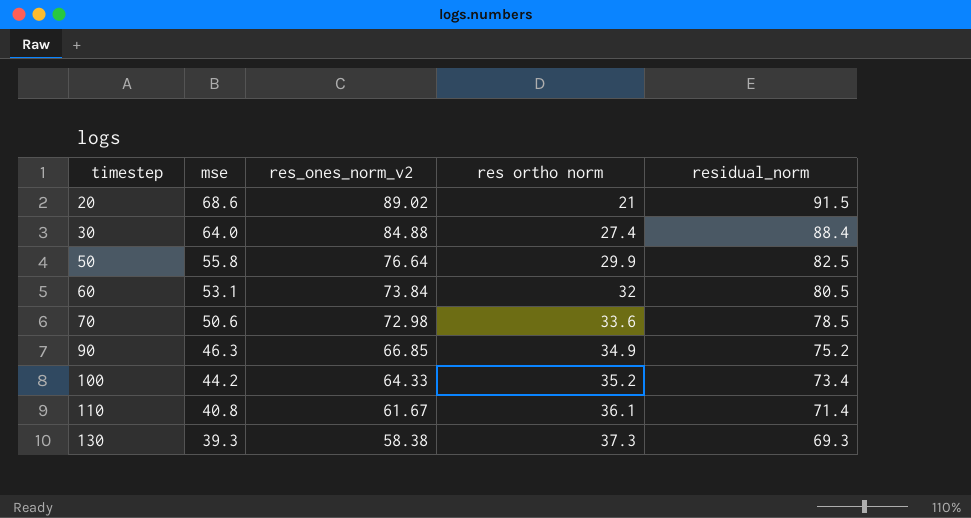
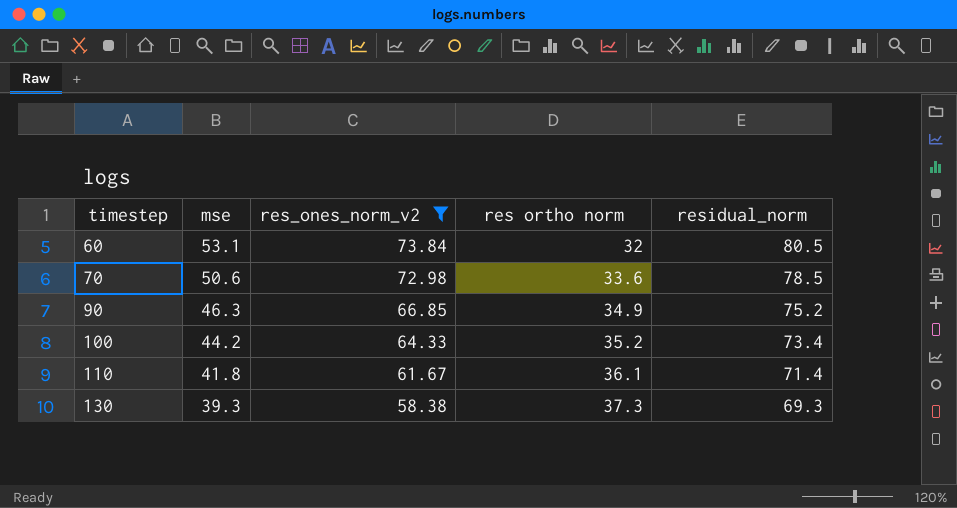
filter: none -> res_ones_norm_v2 <= 73.84
110 | mse: 40.8 -> 41.8

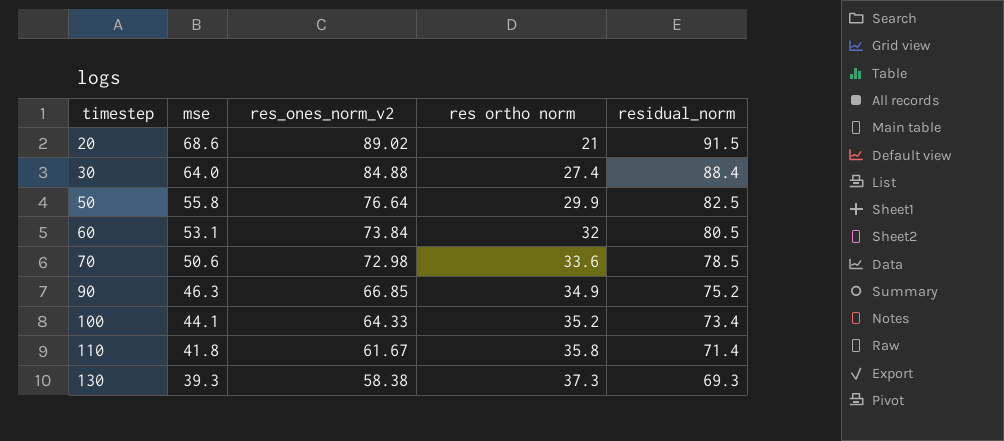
filter: res_ones_norm_v2 <= 73.84 -> none
100 | mse: 44.2 -> 44.1
110 | res ortho norm: 36.1 -> 35.8

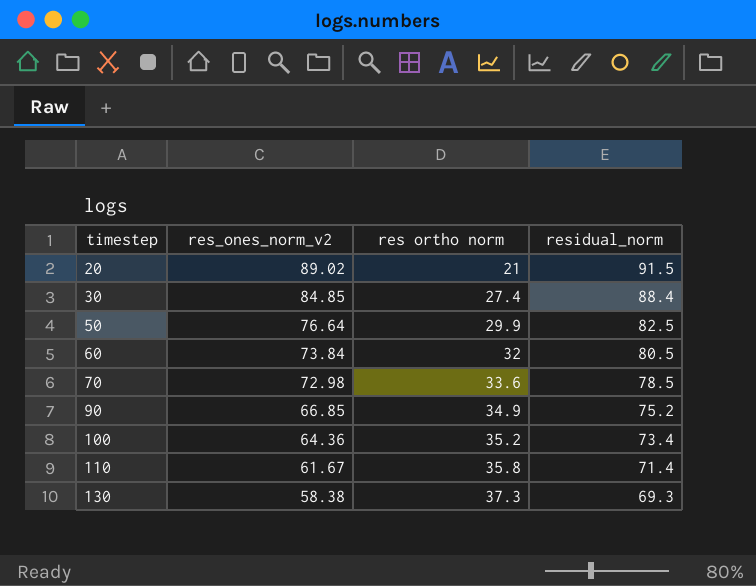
column mse | position: 2 -> none
30 | res_ones_norm_v2: 84.88 -> 84.85
100 | res_ones_norm_v2: 64.33 -> 64.36

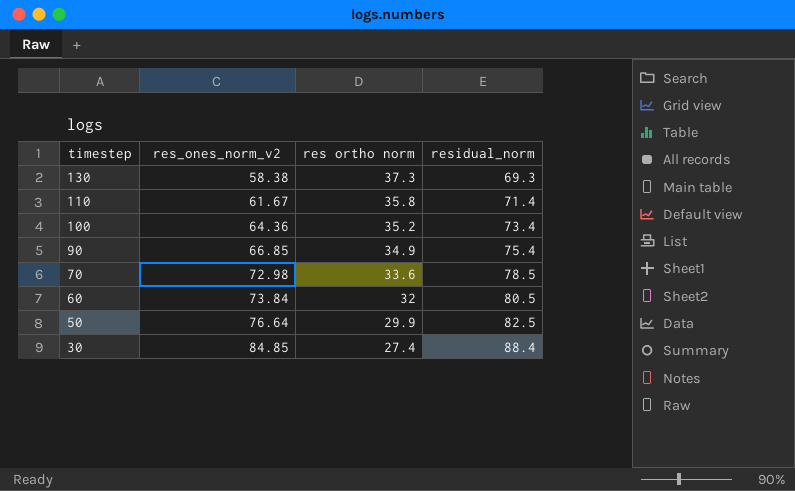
row order: timestep ascending -> timestep descending
row 20: 89.02 | 21 | 91.5 -> none
90 | residual_norm: 75.2 -> 75.4

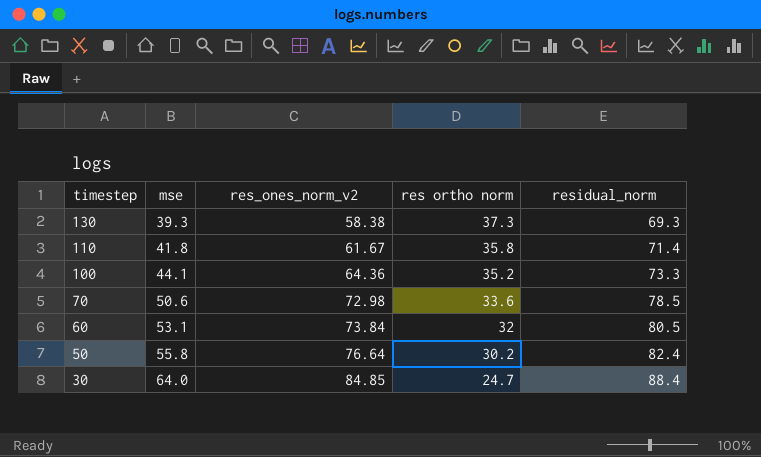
column mse | position: none -> 2
row 90: 66.85 | 34.9 | 75.4 -> none
100 | residual_norm: 73.4 -> 73.3
50 | res ortho norm: 29.9 -> 30.2
50 | residual_norm: 82.5 -> 82.4
30 | res ortho norm: 27.4 -> 24.7

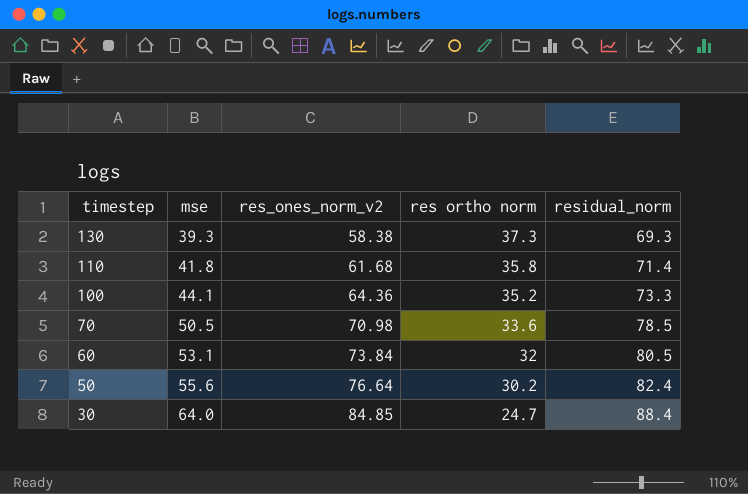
110 | res_ones_norm_v2: 61.67 -> 61.68
70 | mse: 50.6 -> 50.5
70 | res_ones_norm_v2: 72.98 -> 70.98
50 | mse: 55.8 -> 55.6

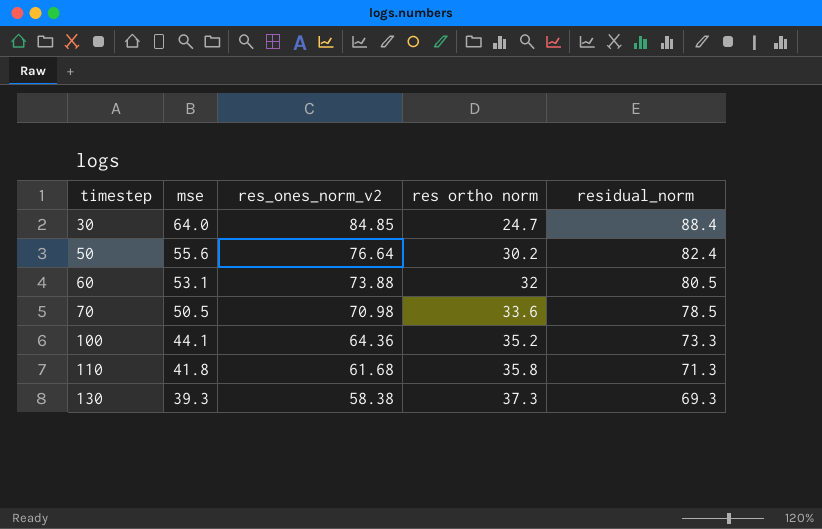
row order: timestep descending -> timestep ascending
60 | res_ones_norm_v2: 73.84 -> 73.88
110 | residual_norm: 71.4 -> 71.3

